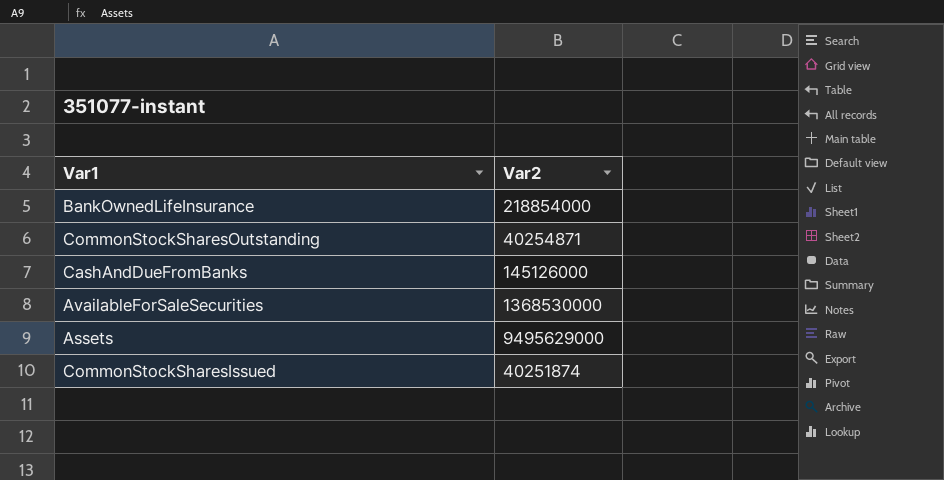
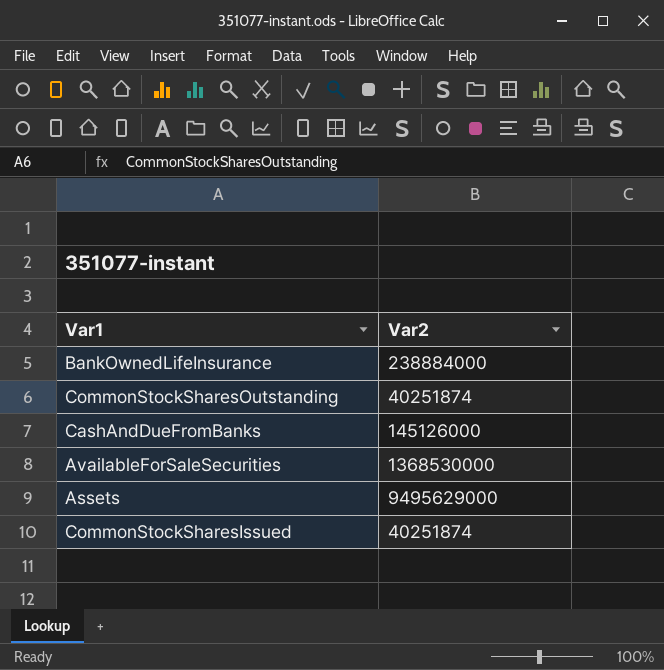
BankOwnedLifeInsurance | Var2: 218854000 -> 238884000
CommonStockSharesOutstanding | Var2: 40254871 -> 40251874

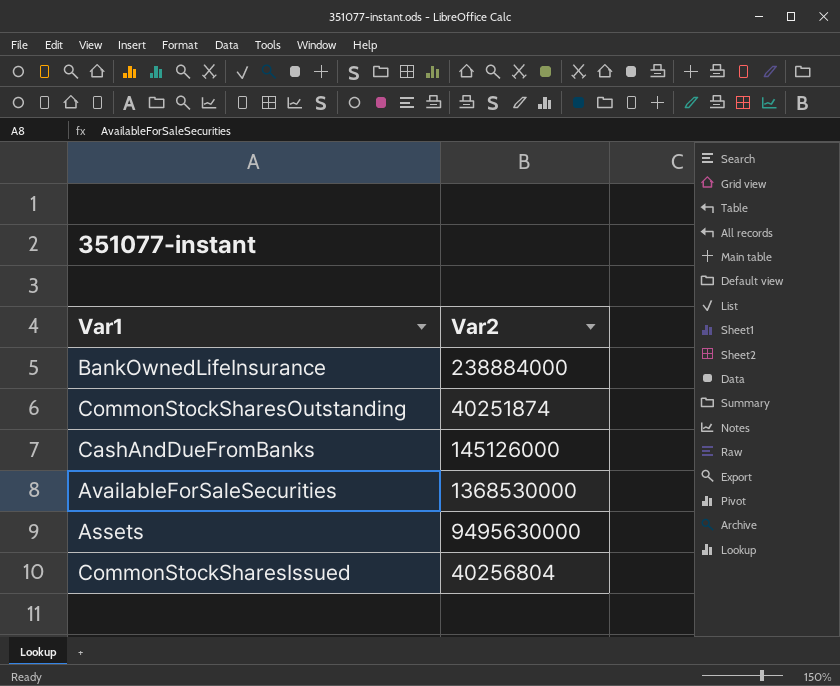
Assets | Var2: 9495629000 -> 9495630000
CommonStockSharesIssued | Var2: 40251874 -> 40256804

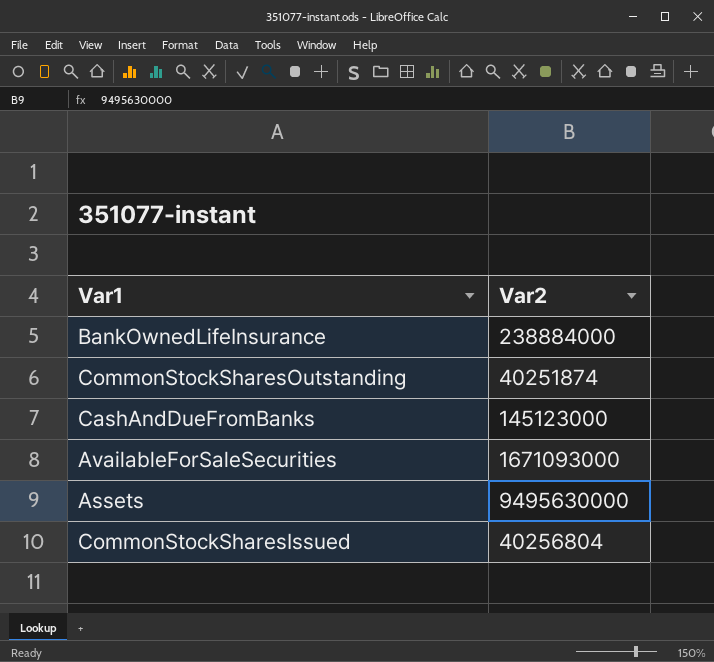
CashAndDueFromBanks | Var2: 145126000 -> 145123000
AvailableForSaleSecurities | Var2: 1368530000 -> 1671093000

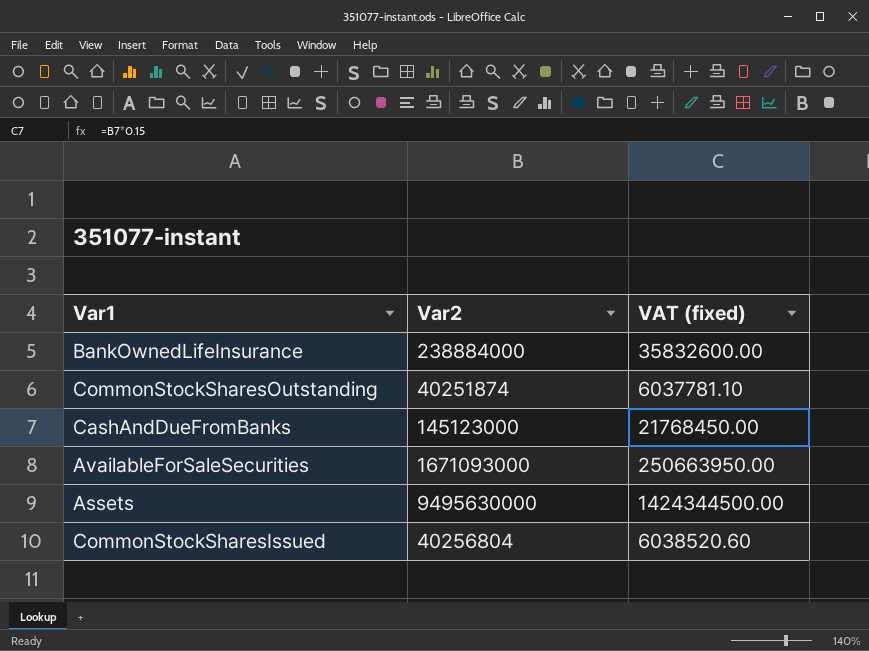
column VAT (fixed) | formula: none -> [Var2] * 0.15

